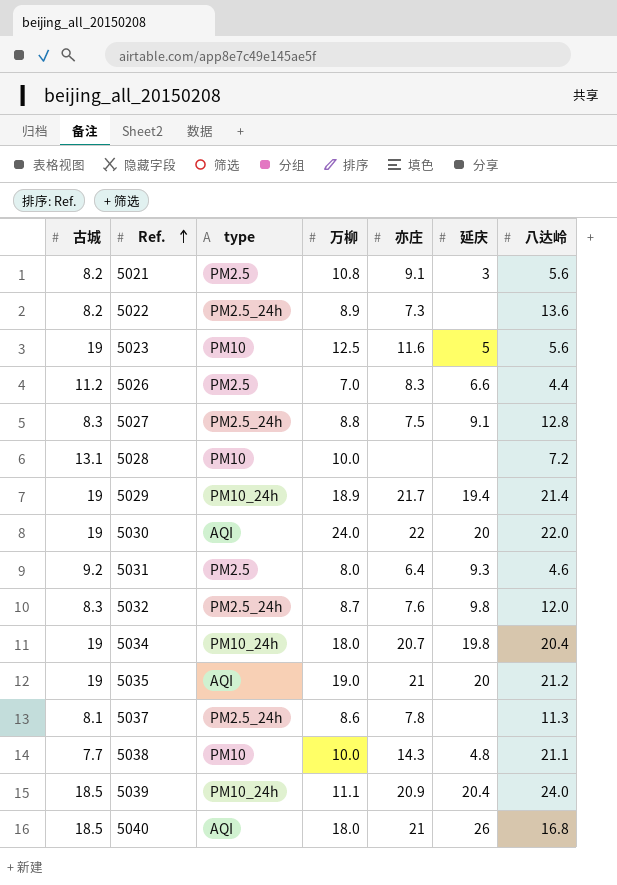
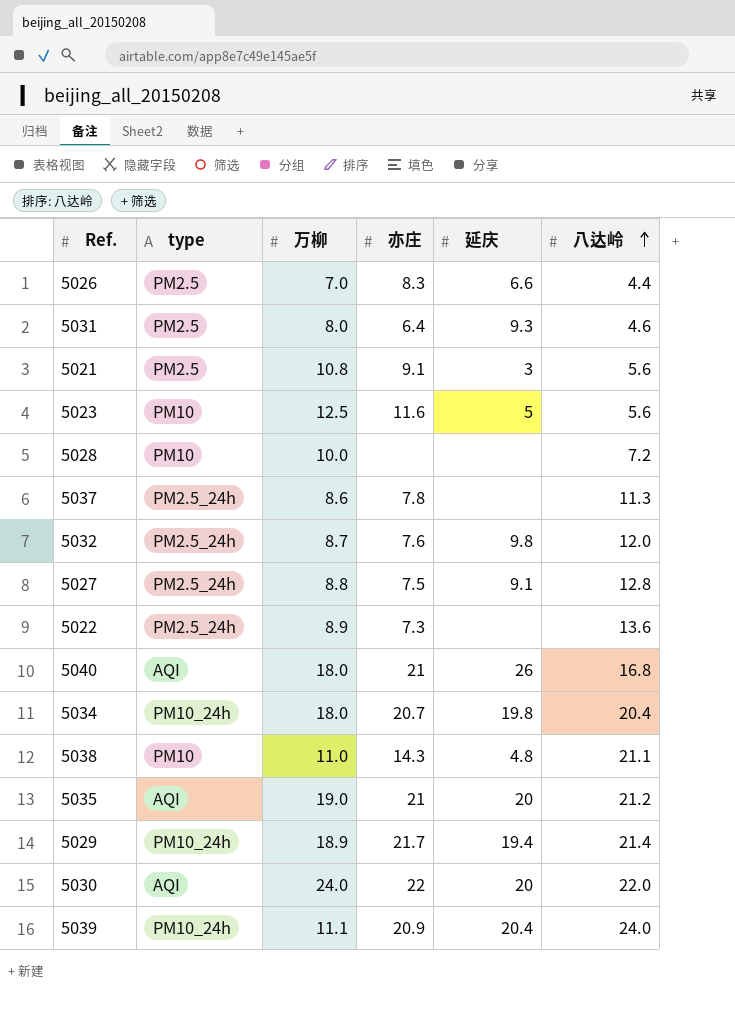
row order: Ref. ascending -> 八达岭 ascending
column 古城 | position: 1 -> none
5038 | 万柳: 10.0 -> 11.0

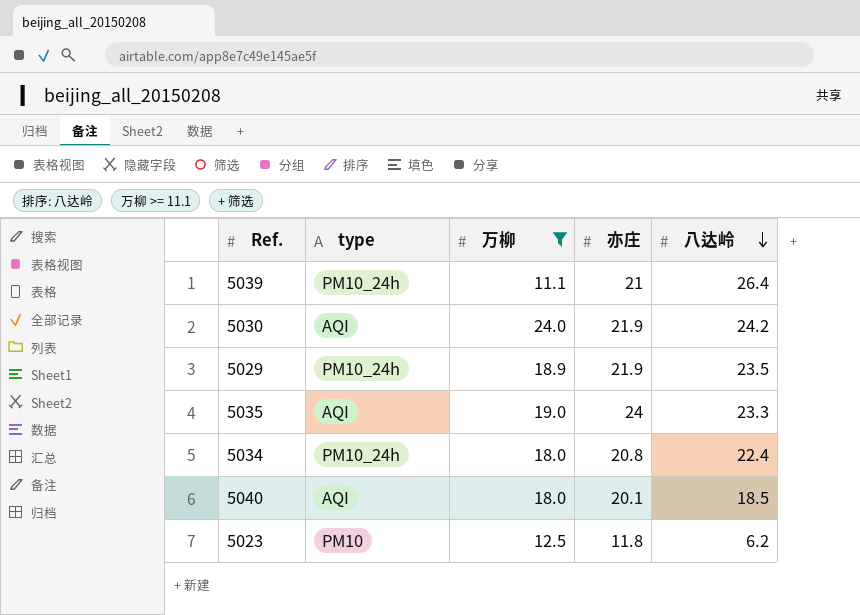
filter: none -> 万柳 >= 11.1
row order: 八达岭 ascending -> 八达岭 descending
column 延庆 | position: 5 -> none
5039 | 亦庄: 20.9 -> 21
5039 | 八达岭: 24.0 -> 26.4
5030 | 亦庄: 22 -> 21.9
5030 | 八达岭: 22.0 -> 24.2
5029 | 亦庄: 21.7 -> 21.9
5029 | 八达岭: 21.4 -> 23.5
5035 | 亦庄: 21 -> 24
5035 | 八达岭: 21.2 -> 23.3
5034 | 亦庄: 20.7 -> 20.8
5034 | 八达岭: 20.4 -> 22.4
5040 | 亦庄: 21 -> 20.1
5040 | 八达岭: 16.8 -> 18.5
5023 | 亦庄: 11.6 -> 11.8
5023 | 八达岭: 5.6 -> 6.2

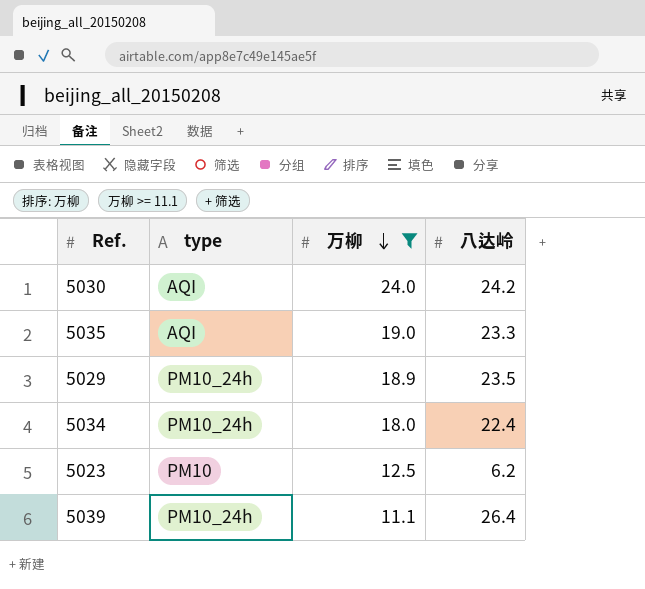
row order: 八达岭 descending -> 万柳 descending
column 亦庄 | position: 4 -> none
row 5040: AQI | 18.0 | 20.1 | 18.5 -> none

